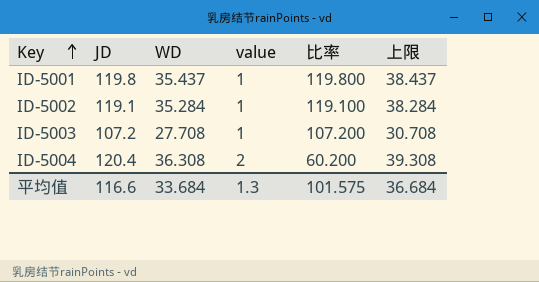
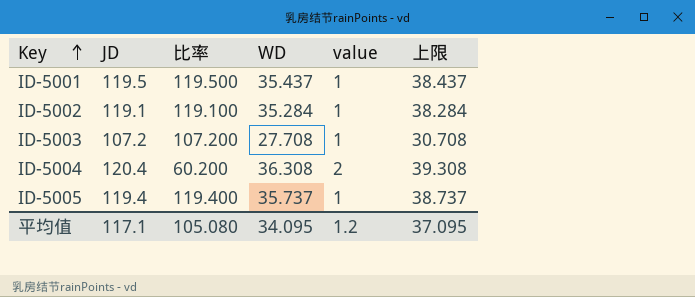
column 比率 | position: 5 -> 3
ID-5001 | JD: 119.8 -> 119.5
ID-5001 | 比率: 119.800 -> 119.500
row ID-5005: none -> 119.4 | 119.400 | 35.737 | 1 | 38.737
平均值 | JD: 116.6 -> 117.1
平均值 | 比率: 101.575 -> 105.080
平均值 | WD: 33.684 -> 34.095
平均值 | value: 1.3 -> 1.2
平均值 | 上限: 36.684 -> 37.095

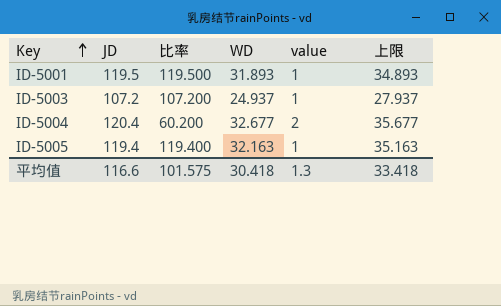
row ID-5002: 119.1 | 119.100 | 35.284 | 1 | 38.284 -> none
ID-5001 | WD: 35.437 -> 31.893
ID-5001 | 上限: 38.437 -> 34.893
ID-5003 | WD: 27.708 -> 24.937
ID-5003 | 上限: 30.708 -> 27.937
ID-5004 | WD: 36.308 -> 32.677
ID-5004 | 上限: 39.308 -> 35.677
ID-5005 | WD: 35.737 -> 32.163
ID-5005 | 上限: 38.737 -> 35.163
平均值 | JD: 117.1 -> 116.6
平均值 | 比率: 105.080 -> 101.575
平均值 | WD: 34.095 -> 30.418
平均值 | value: 1.2 -> 1.3
平均值 | 上限: 37.095 -> 33.418

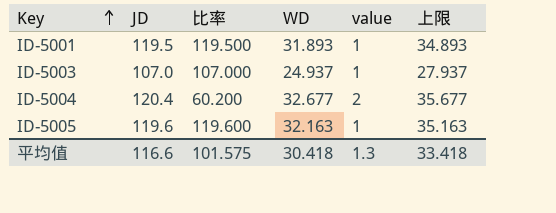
ID-5003 | JD: 107.2 -> 107.0
ID-5003 | 比率: 107.200 -> 107.000
ID-5005 | JD: 119.4 -> 119.6
ID-5005 | 比率: 119.400 -> 119.600

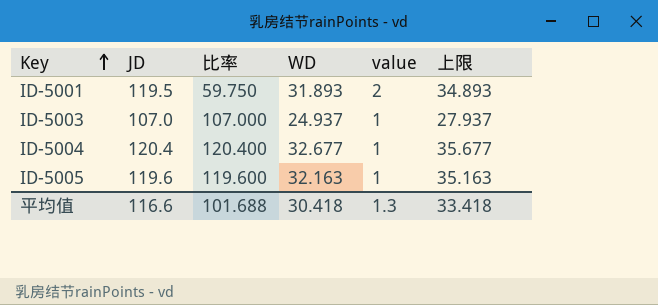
ID-5001 | 比率: 119.500 -> 59.750
ID-5001 | value: 1 -> 2
ID-5004 | 比率: 60.200 -> 120.400
ID-5004 | value: 2 -> 1
平均值 | 比率: 101.575 -> 101.688

